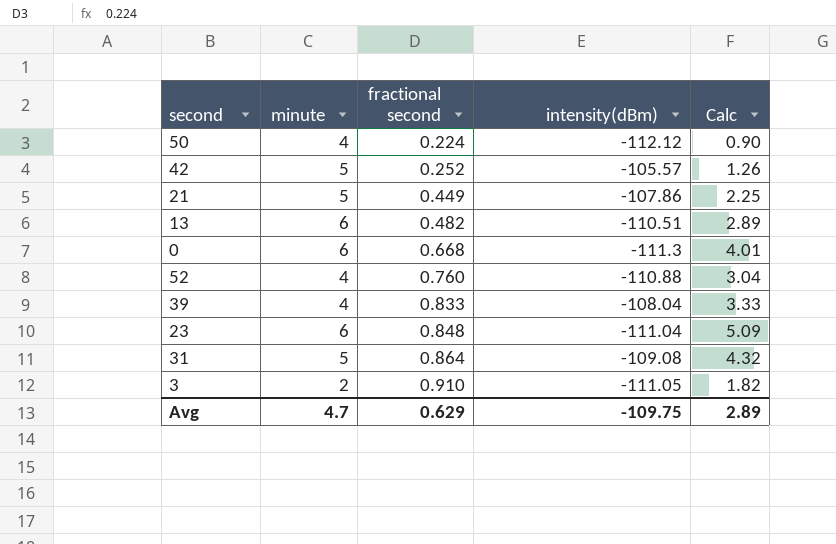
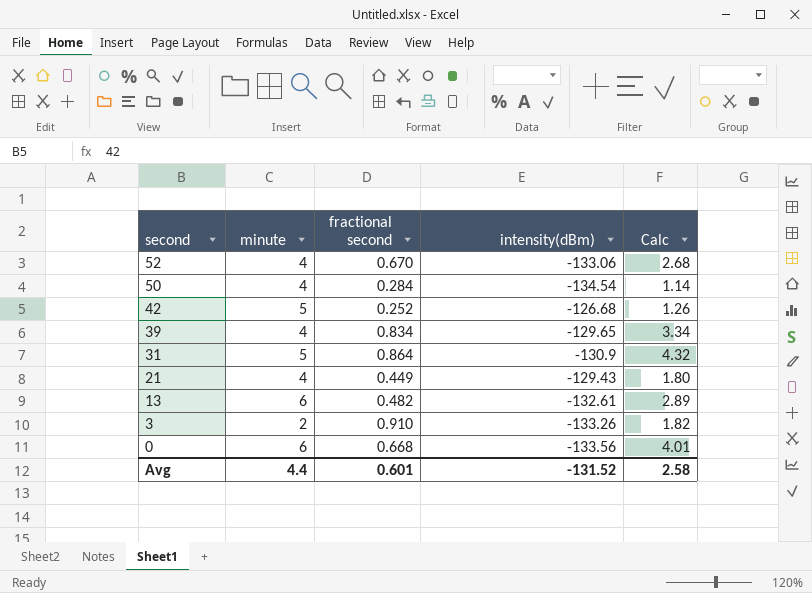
row order: fractional second ascending -> second descending
row 23: 6 | 0.848 | -111.04 | 5.09 -> none
52 | fractional second: 0.760 -> 0.670
52 | intensity(dBm): -110.88 -> -133.06
52 | Calc: 3.04 -> 2.68
50 | fractional second: 0.224 -> 0.284
50 | intensity(dBm): -112.12 -> -134.54
50 | Calc: 0.90 -> 1.14
42 | intensity(dBm): -105.57 -> -126.68
39 | fractional second: 0.833 -> 0.834
39 | intensity(dBm): -108.04 -> -129.65
39 | Calc: 3.33 -> 3.34
31 | intensity(dBm): -109.08 -> -130.9
21 | minute: 5 -> 4
21 | intensity(dBm): -107.86 -> -129.43
21 | Calc: 2.25 -> 1.80
13 | intensity(dBm): -110.51 -> -132.61
3 | intensity(dBm): -111.05 -> -133.26
0 | intensity(dBm): -111.3 -> -133.56
Avg | minute: 4.7 -> 4.4
Avg | fractional second: 0.629 -> 0.601
Avg | intensity(dBm): -109.75 -> -131.52
Avg | Calc: 2.89 -> 2.58

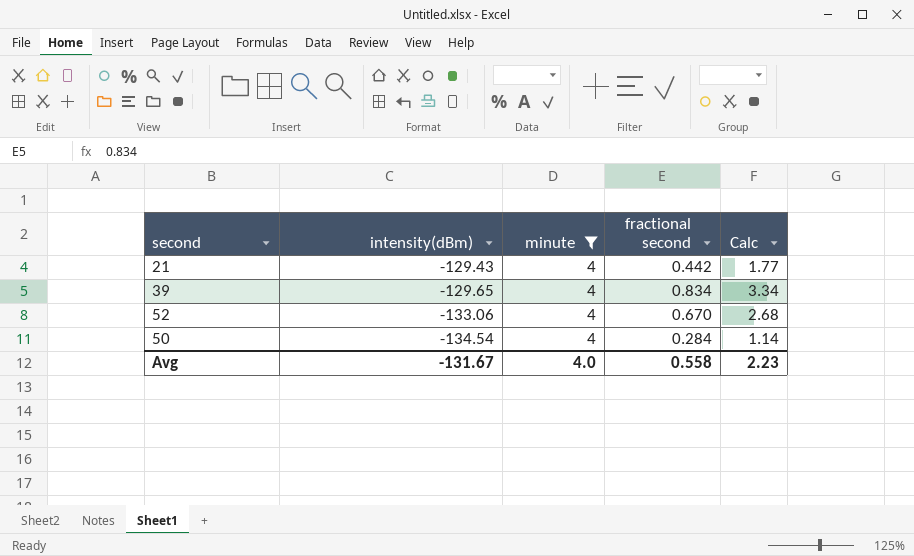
filter: none -> minute = 4
row order: second descending -> intensity(dBm) descending
column intensity(dBm) | position: 4 -> 2
21 | fractional second: 0.449 -> 0.442
21 | Calc: 1.80 -> 1.77
Avg | intensity(dBm): -131.52 -> -131.67
Avg | minute: 4.4 -> 4.0
Avg | fractional second: 0.601 -> 0.558
Avg | Calc: 2.58 -> 2.23

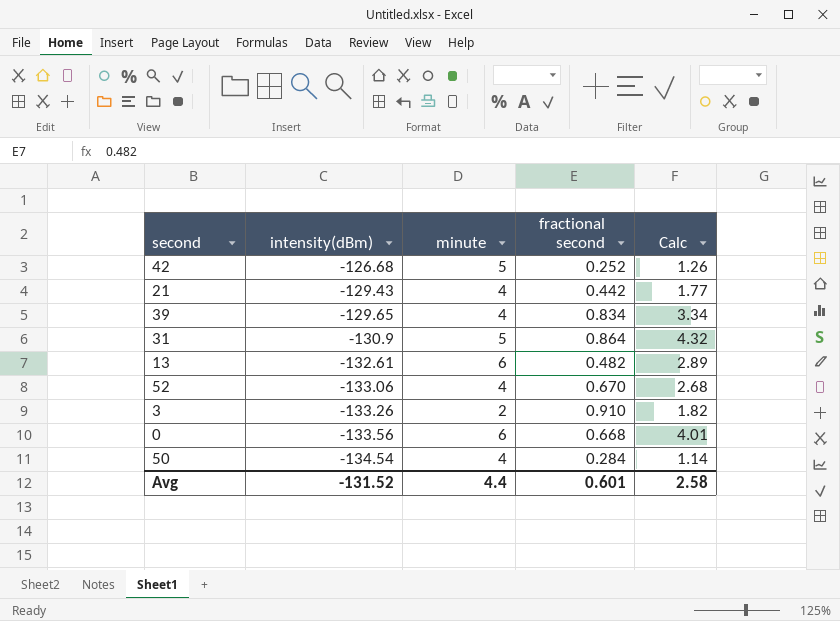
filter: minute = 4 -> none
Avg | intensity(dBm): -131.67 -> -131.52
Avg | minute: 4.0 -> 4.4
Avg | fractional second: 0.558 -> 0.601
Avg | Calc: 2.23 -> 2.58

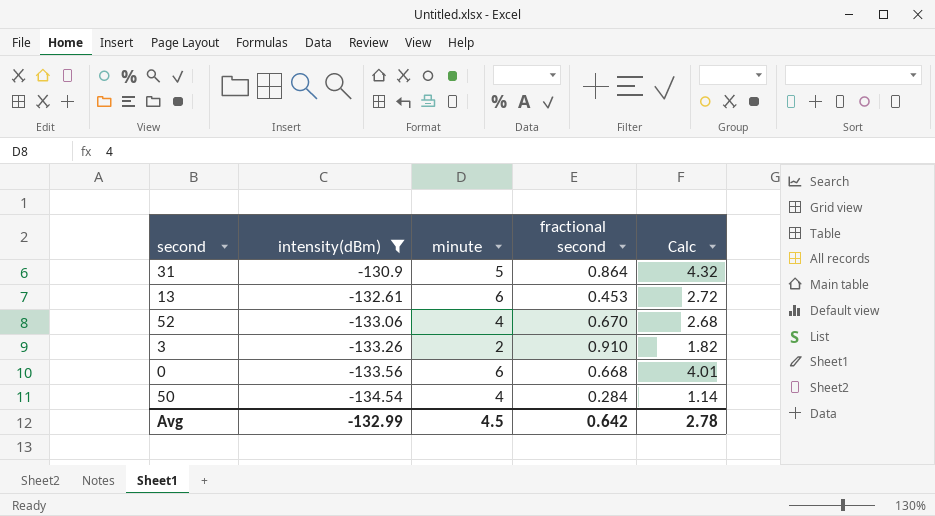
filter: none -> intensity(dBm) <= -130.9
13 | fractional second: 0.482 -> 0.453
13 | Calc: 2.89 -> 2.72
Avg | intensity(dBm): -131.52 -> -132.99
Avg | minute: 4.4 -> 4.5
Avg | fractional second: 0.601 -> 0.642
Avg | Calc: 2.58 -> 2.78

